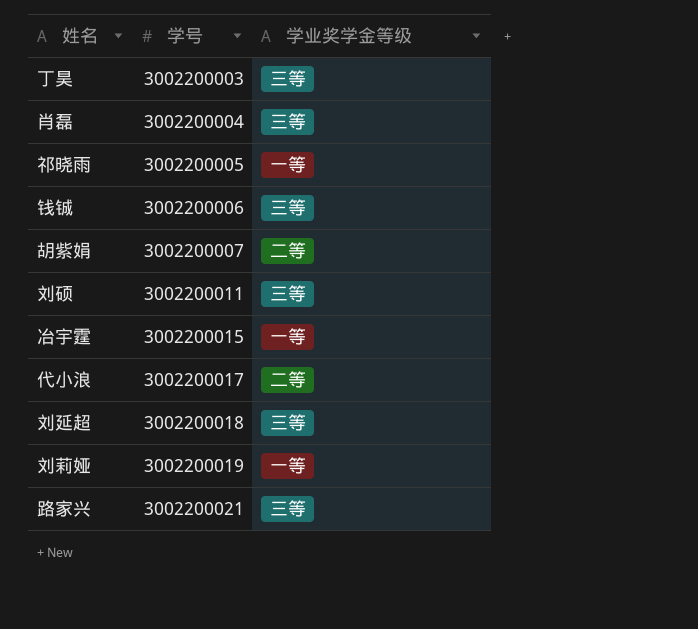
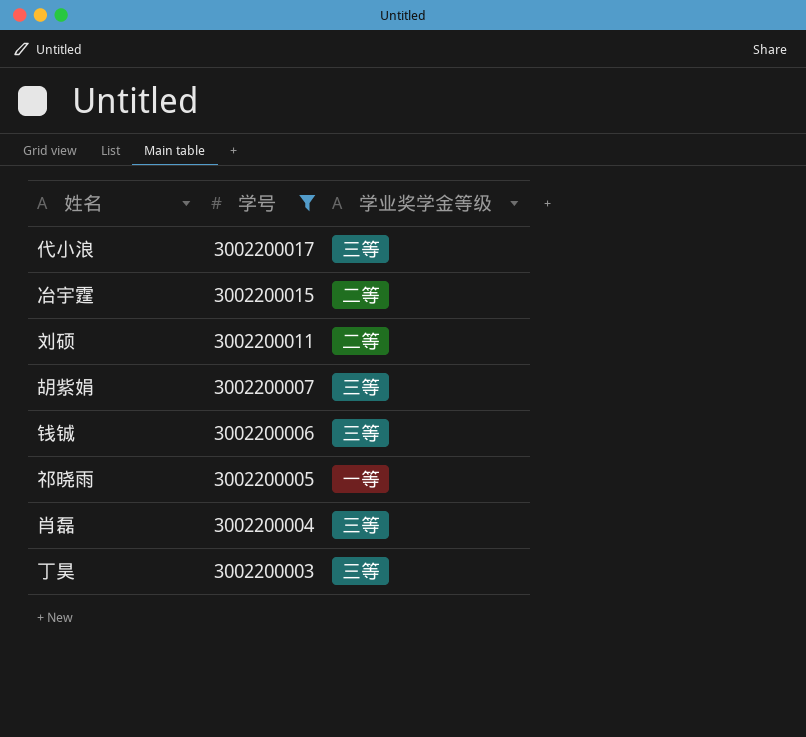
filter: none -> 学号 <= 3002200017
row order: 学号 ascending -> 学号 descending
代小浪 | 学业奖学金等级: 二等 -> 三等
冶宇霆 | 学业奖学金等级: 一等 -> 二等
刘硕 | 学业奖学金等级: 三等 -> 二等
胡紫娟 | 学业奖学金等级: 二等 -> 三等

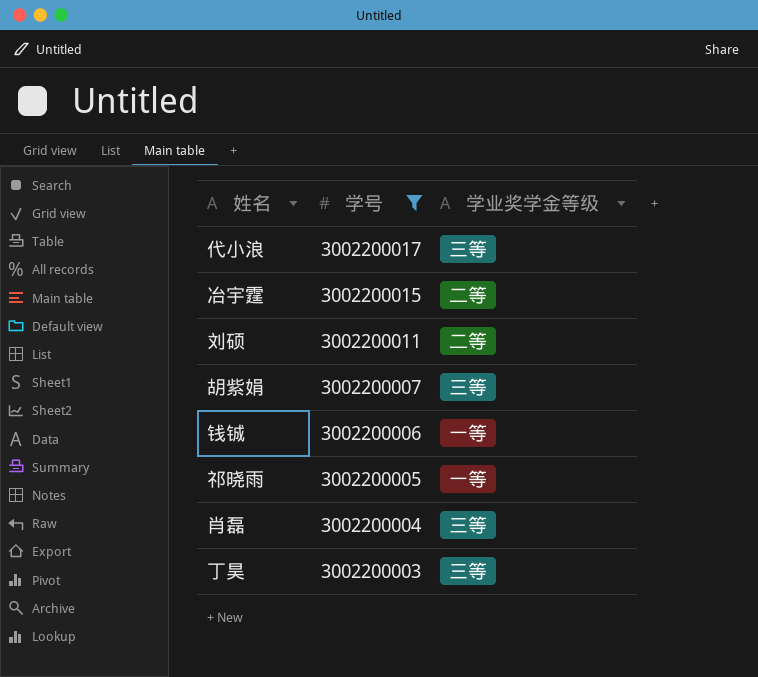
钱铖 | 学业奖学金等级: 三等 -> 一等

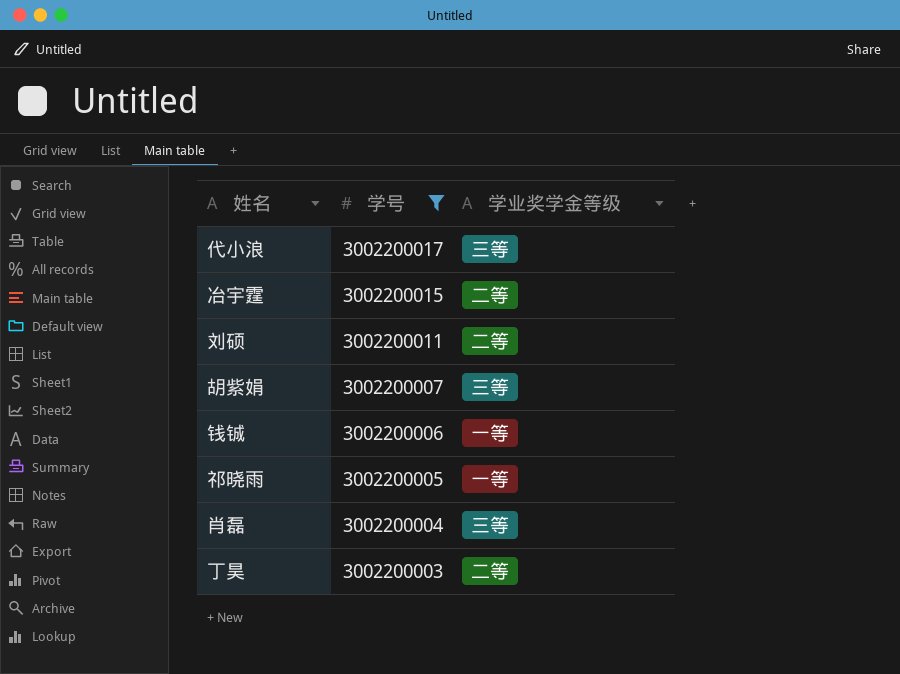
丁昊 | 学业奖学金等级: 三等 -> 二等

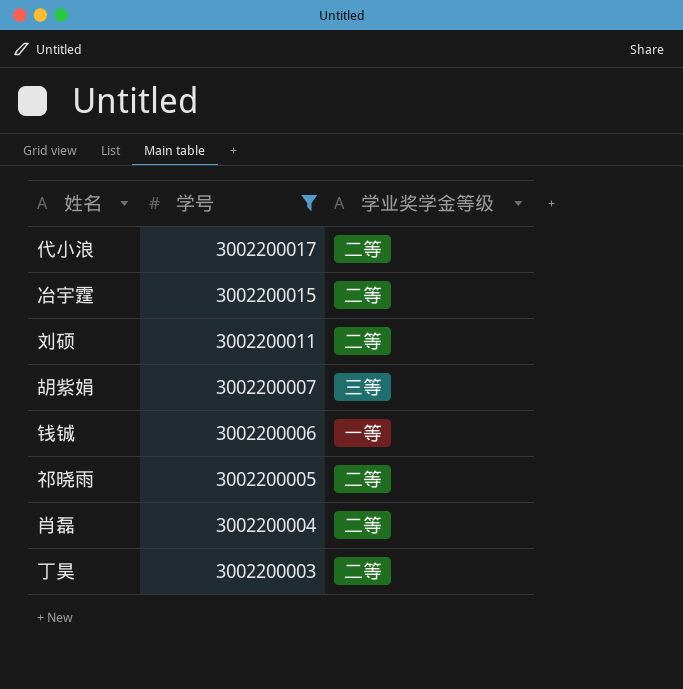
代小浪 | 学业奖学金等级: 三等 -> 二等
祁晓雨 | 学业奖学金等级: 一等 -> 二等
肖磊 | 学业奖学金等级: 三等 -> 二等

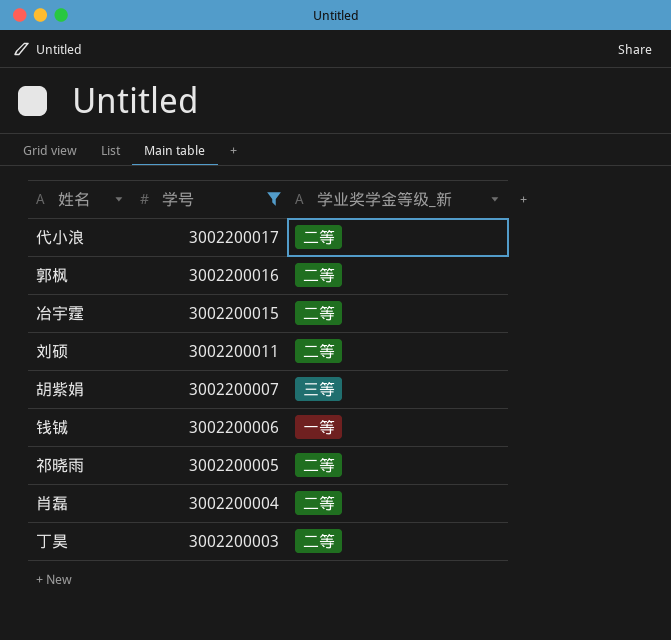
column name: 学业奖学金等级 -> 学业奖学金等级_新
row 郭枫: none -> 3002200016 | 二等

